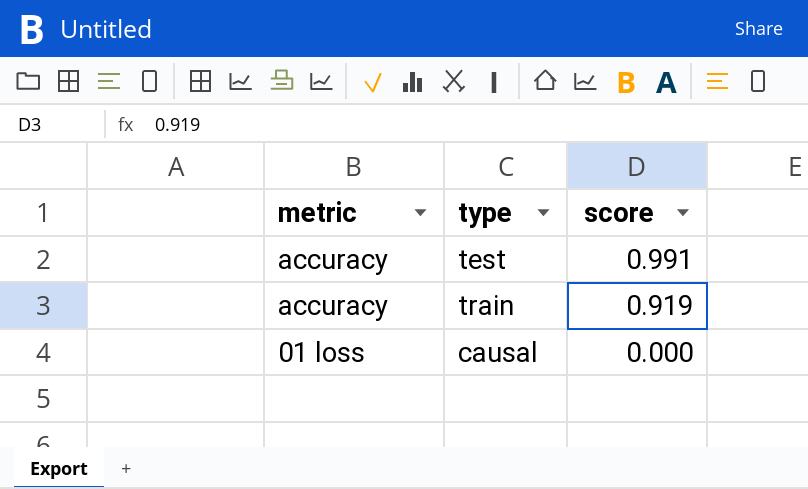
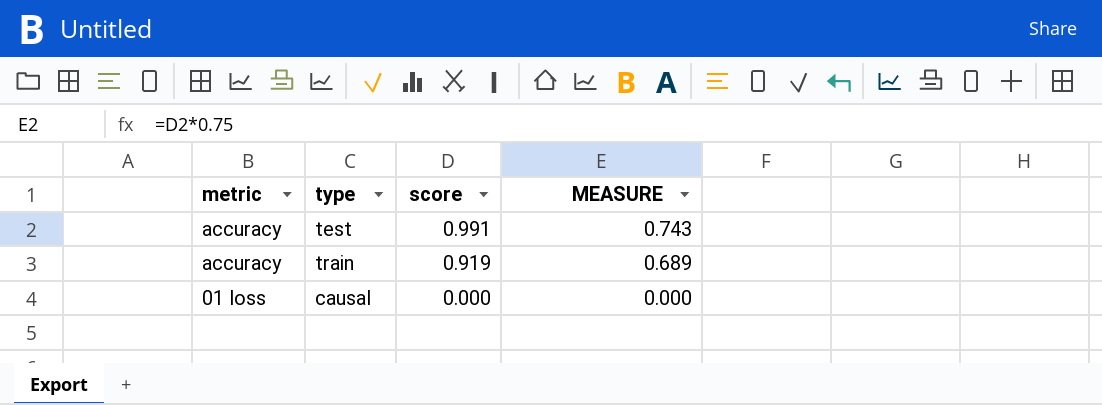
column MEASURE | formula: none -> [score] * 0.75

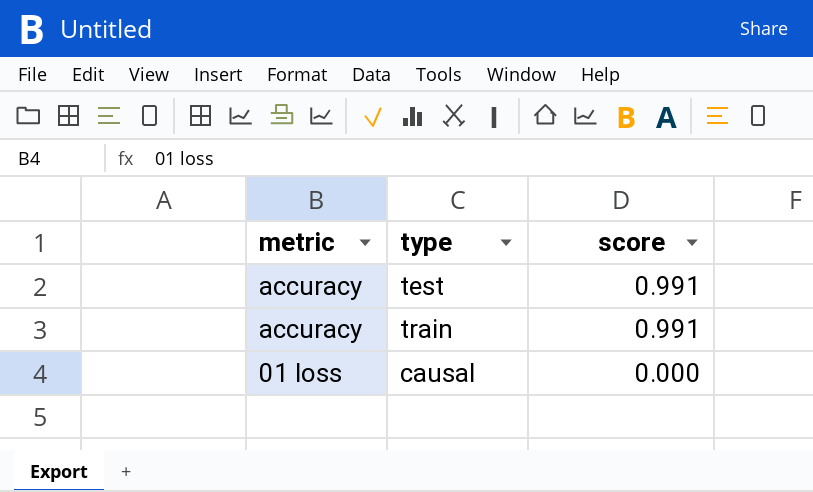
column MEASURE | formula: [score] * 0.75 -> none
train | score: 0.919 -> 0.991

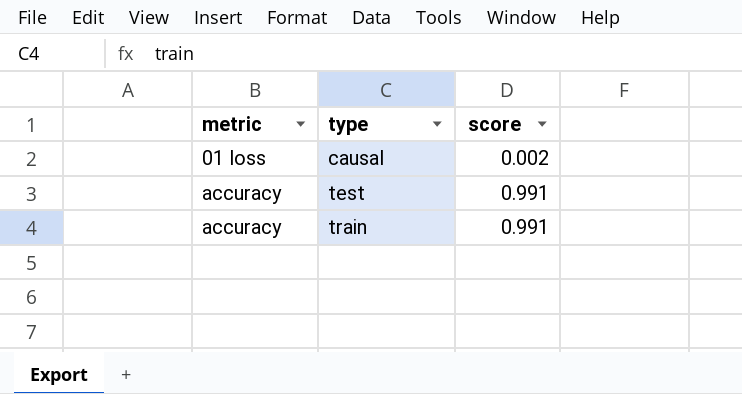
row order: metric descending -> metric ascending
causal | score: 0.000 -> 0.002

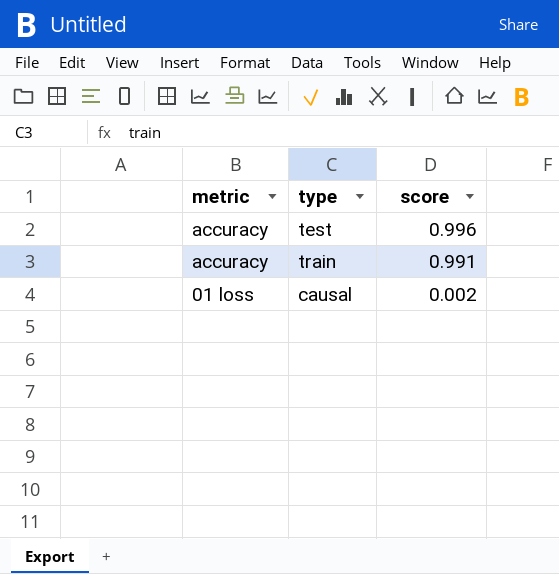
row order: metric ascending -> metric descending
test | score: 0.991 -> 0.996

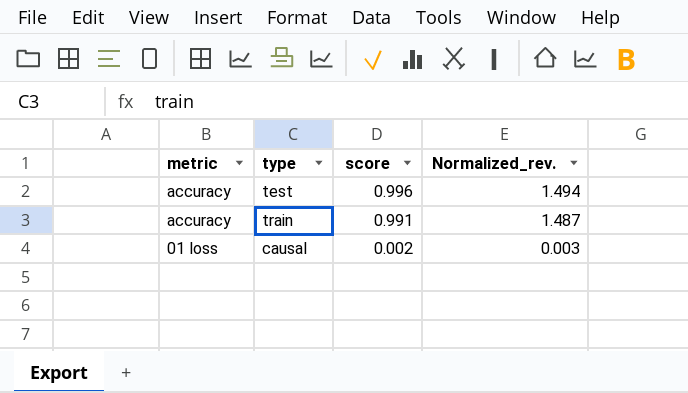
column Normalized_rev. | formula: none -> [score] * 1.5

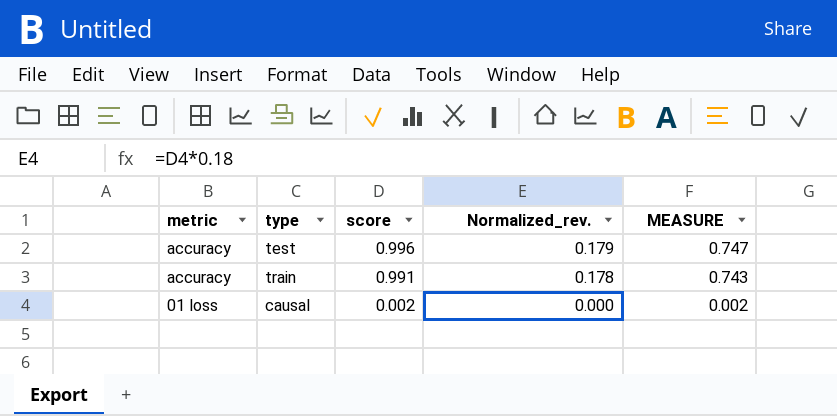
column Normalized_rev. | formula: [score] * 1.5 -> [score] * 0.18
column MEASURE | formula: none -> [score] * 0.75

